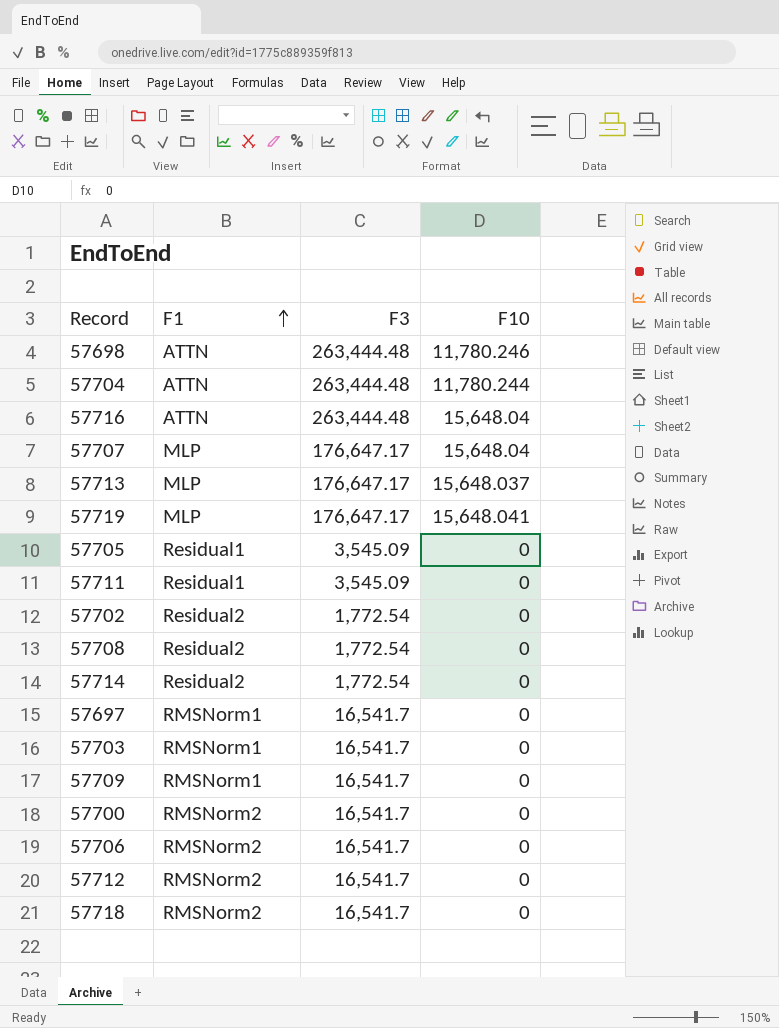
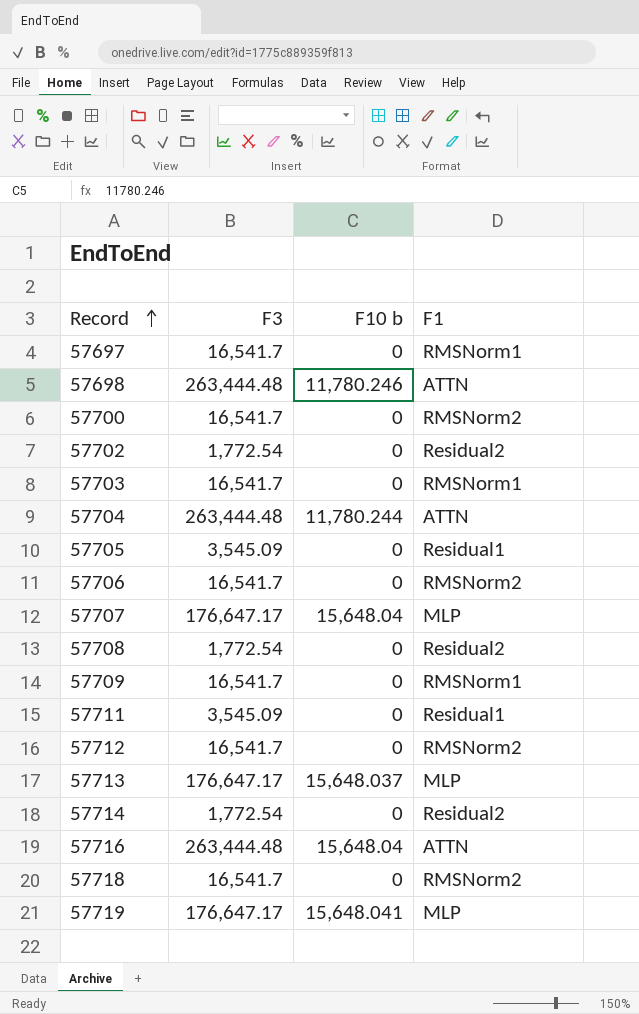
row order: F1 ascending -> Record ascending
column name: F10 -> F10 b
column F1 | position: 2 -> 4

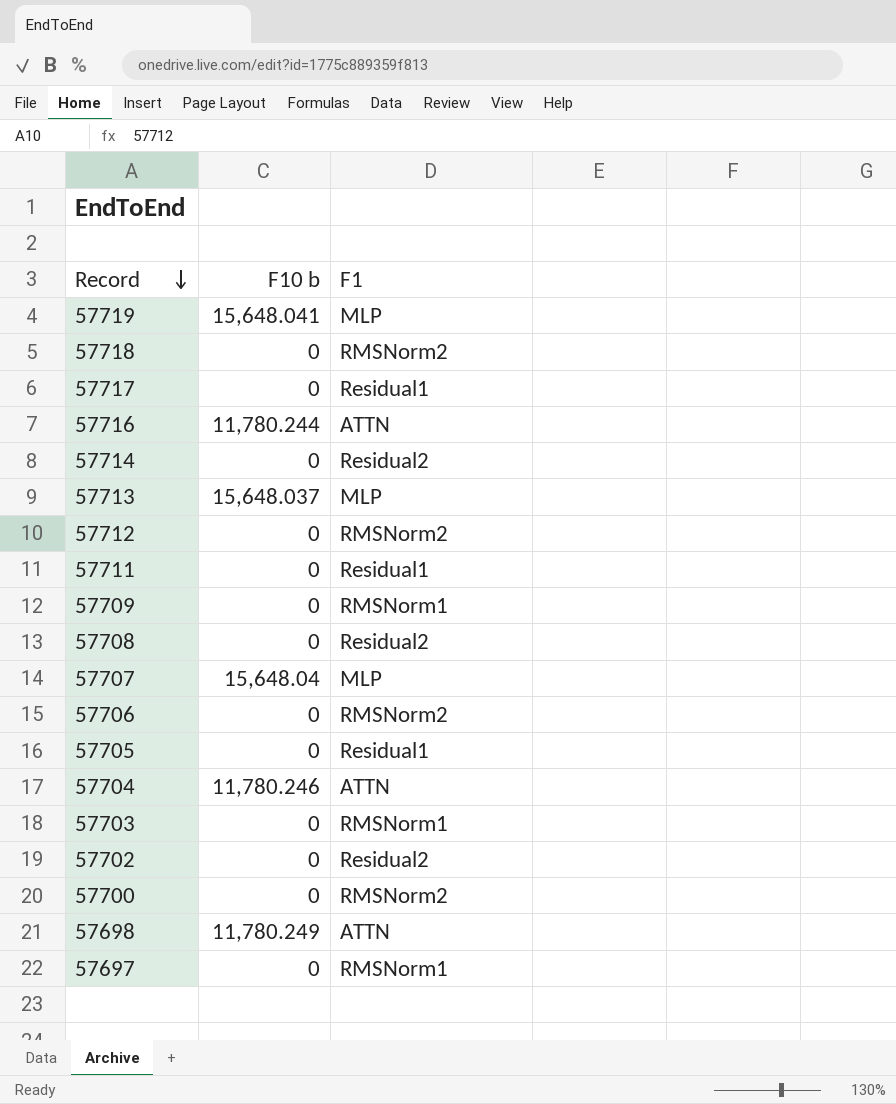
row order: Record ascending -> Record descending
column F3 | position: 2 -> none
row 57717: none -> 0 | Residual1
57716 | F10 b: 15,648.04 -> 11,780.244
57704 | F10 b: 11,780.244 -> 11,780.246
57698 | F10 b: 11,780.246 -> 11,780.249

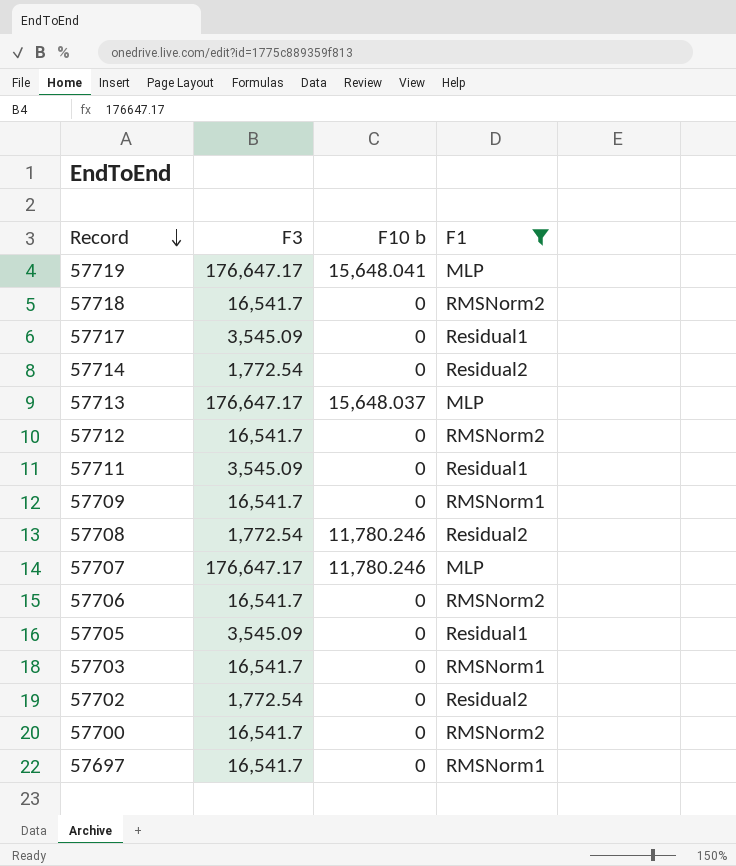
filter: none -> F1 != ATTN
column F3 | position: none -> 2
57708 | F10 b: 0 -> 11,780.246
57707 | F10 b: 15,648.04 -> 11,780.246

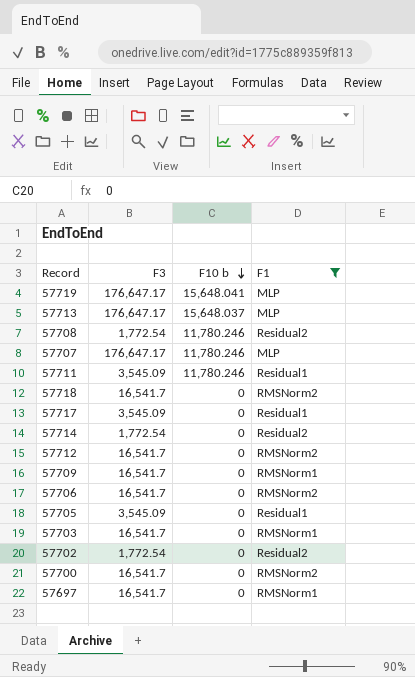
row order: Record descending -> F10 b descending
57711 | F10 b: 0 -> 11,780.246

